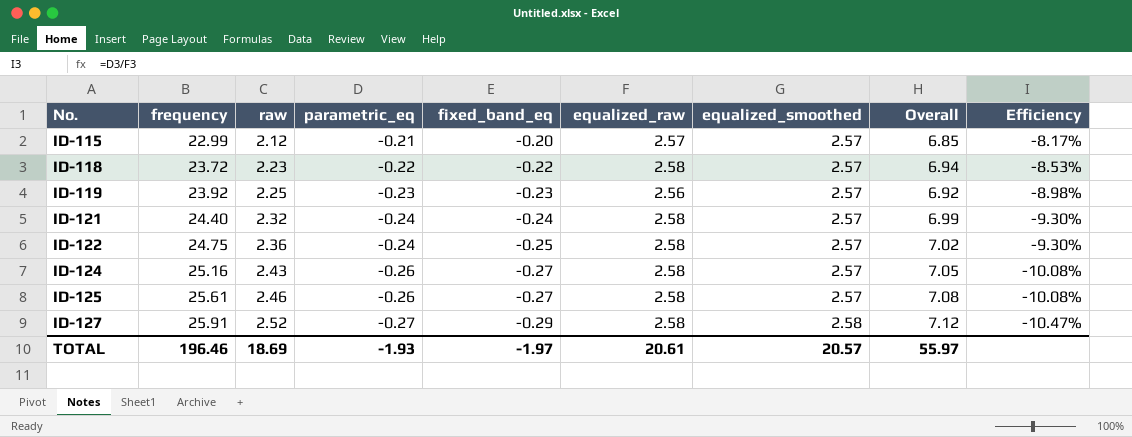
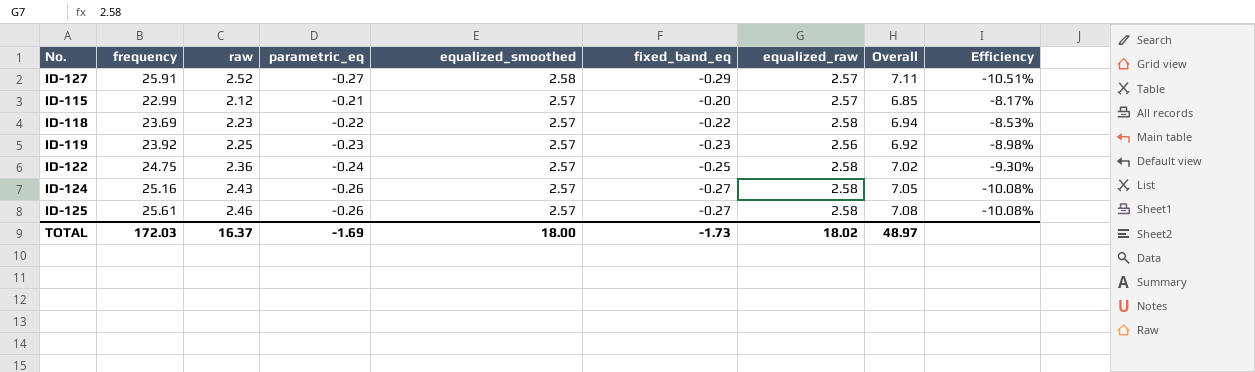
row order: No. ascending -> equalized_smoothed descending
column equalized_smoothed | position: 7 -> 5
row ID-121: 24.40 | 2.32 | -0.24 | -0.24 | 2.58 | 2.57 | 6.99 | -9.30% -> none
ID-127 | equalized_raw: 2.58 -> 2.57
ID-127 | Overall: 7.12 -> 7.11
ID-127 | Efficiency: -10.47% -> -10.51%
ID-118 | frequency: 23.72 -> 23.69
TOTAL | frequency: 196.46 -> 172.03
TOTAL | raw: 18.69 -> 16.37
TOTAL | parametric_eq: -1.93 -> -1.69
TOTAL | equalized_smoothed: 20.57 -> 18.00
TOTAL | fixed_band_eq: -1.97 -> -1.73
TOTAL | equalized_raw: 20.61 -> 18.02
TOTAL | Overall: 55.97 -> 48.97

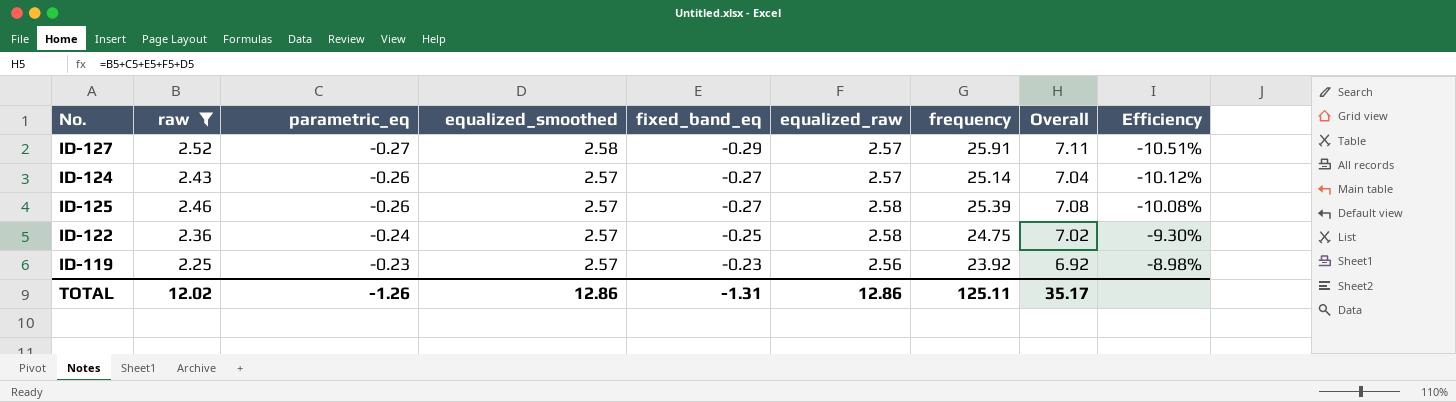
filter: none -> raw >= 2.25
row order: equalized_smoothed descending -> parametric_eq ascending
column frequency | position: 2 -> 7
ID-124 | equalized_raw: 2.58 -> 2.57
ID-124 | frequency: 25.16 -> 25.14
ID-124 | Overall: 7.05 -> 7.04
ID-124 | Efficiency: -10.08% -> -10.12%
ID-125 | frequency: 25.61 -> 25.39
TOTAL | raw: 16.37 -> 12.02
TOTAL | parametric_eq: -1.69 -> -1.26
TOTAL | equalized_smoothed: 18.00 -> 12.86
TOTAL | fixed_band_eq: -1.73 -> -1.31
TOTAL | equalized_raw: 18.02 -> 12.86
TOTAL | frequency: 172.03 -> 125.11
TOTAL | Overall: 48.97 -> 35.17

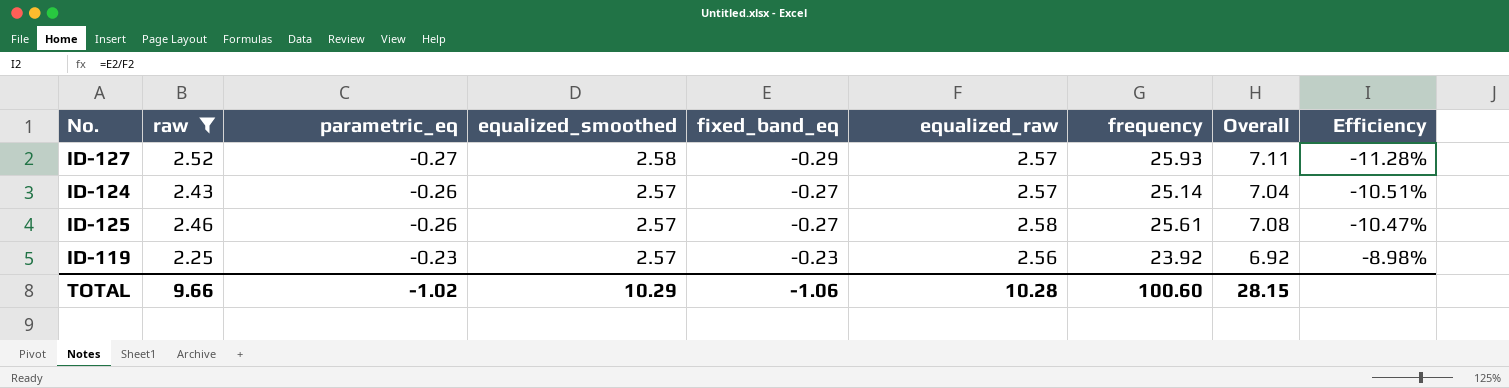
column Efficiency | formula: [parametric_eq] / [equalized_raw] -> [fixed_band_eq] / [equalized_raw]
row ID-122: 2.36 | -0.24 | 2.57 | -0.25 | 2.58 | 24.75 | 7.02 | -9.30% -> none
ID-127 | frequency: 25.91 -> 25.93
ID-125 | frequency: 25.39 -> 25.61
TOTAL | raw: 12.02 -> 9.66
TOTAL | parametric_eq: -1.26 -> -1.02
TOTAL | equalized_smoothed: 12.86 -> 10.29
TOTAL | fixed_band_eq: -1.31 -> -1.06
TOTAL | equalized_raw: 12.86 -> 10.28
TOTAL | frequency: 125.11 -> 100.60
TOTAL | Overall: 35.17 -> 28.15

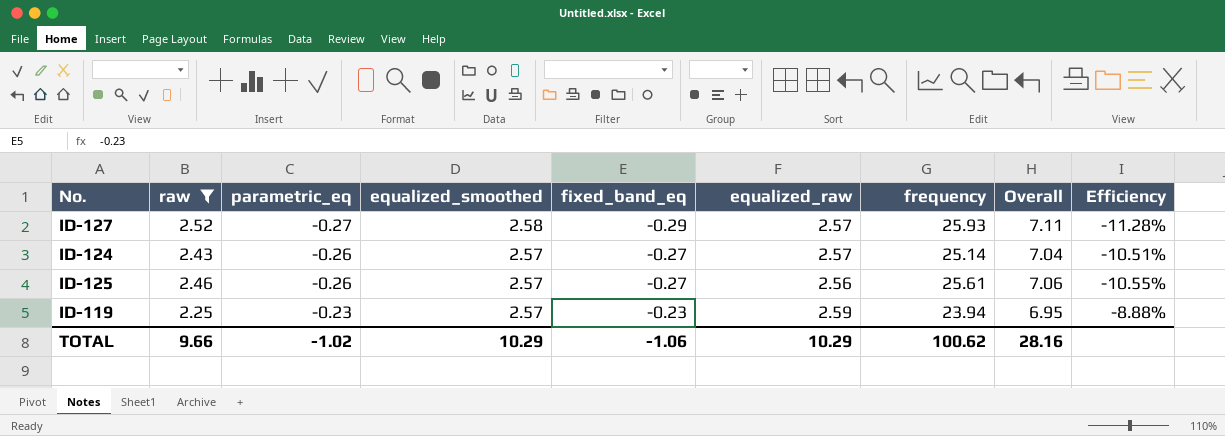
ID-125 | equalized_raw: 2.58 -> 2.56
ID-125 | Overall: 7.08 -> 7.06
ID-125 | Efficiency: -10.47% -> -10.55%
ID-119 | equalized_raw: 2.56 -> 2.59
ID-119 | frequency: 23.92 -> 23.94
ID-119 | Overall: 6.92 -> 6.95
ID-119 | Efficiency: -8.98% -> -8.88%
TOTAL | equalized_raw: 10.28 -> 10.29
TOTAL | frequency: 100.60 -> 100.62
TOTAL | Overall: 28.15 -> 28.16

